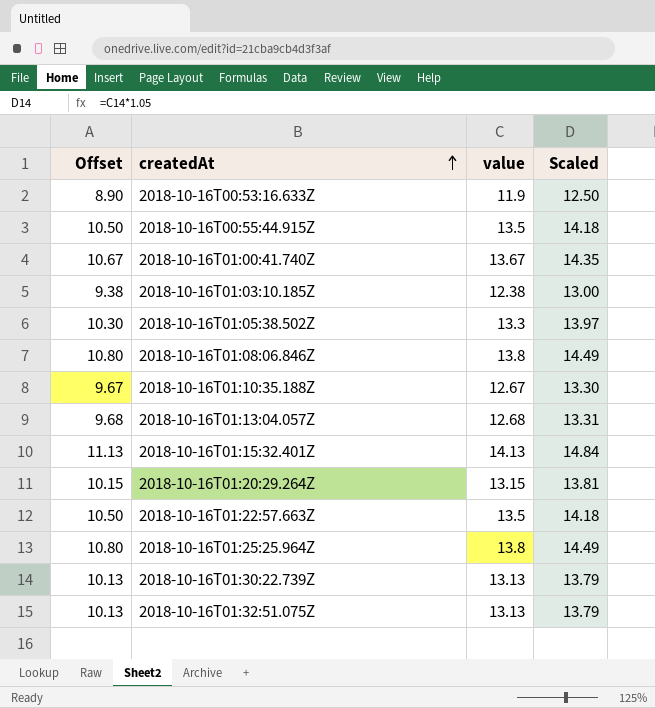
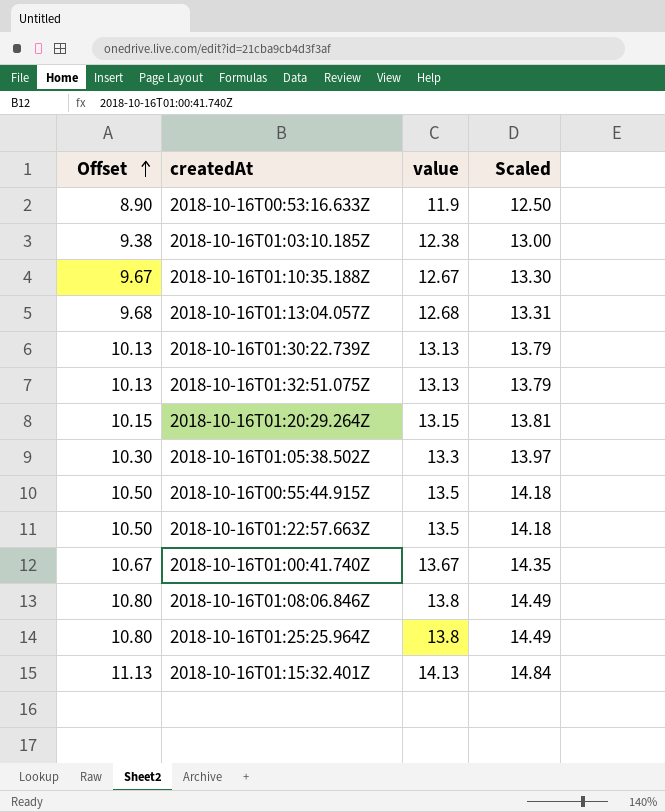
row order: createdAt ascending -> Offset ascending

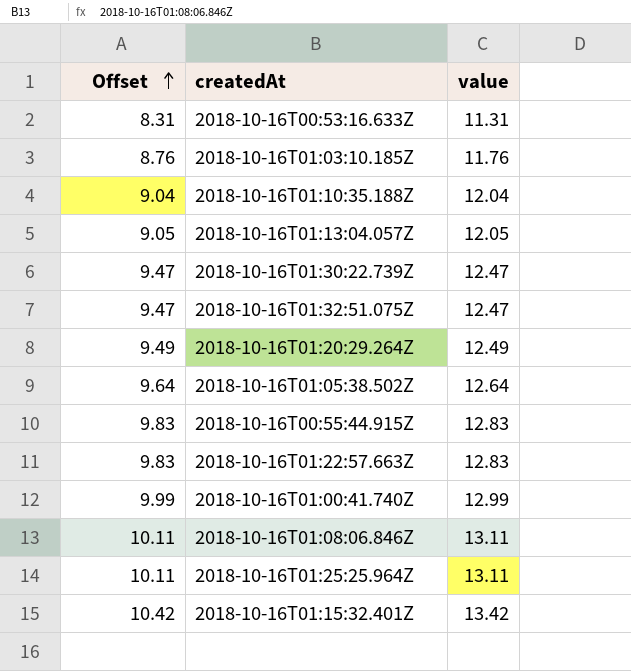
column Scaled | formula: [value] * 1.05 -> none
2018-10-16T00:53:16.633Z | Offset: 8.90 -> 8.31
2018-10-16T00:53:16.633Z | value: 11.9 -> 11.31
2018-10-16T01:03:10.185Z | Offset: 9.38 -> 8.76
2018-10-16T01:03:10.185Z | value: 12.38 -> 11.76
2018-10-16T01:10:35.188Z | Offset: 9.67 -> 9.04
2018-10-16T01:10:35.188Z | value: 12.67 -> 12.04
2018-10-16T01:13:04.057Z | Offset: 9.68 -> 9.05
2018-10-16T01:13:04.057Z | value: 12.68 -> 12.05
2018-10-16T01:30:22.739Z | Offset: 10.13 -> 9.47
2018-10-16T01:30:22.739Z | value: 13.13 -> 12.47
2018-10-16T01:32:51.075Z | Offset: 10.13 -> 9.47
2018-10-16T01:32:51.075Z | value: 13.13 -> 12.47
2018-10-16T01:20:29.264Z | Offset: 10.15 -> 9.49
2018-10-16T01:20:29.264Z | value: 13.15 -> 12.49
2018-10-16T01:05:38.502Z | Offset: 10.30 -> 9.64
2018-10-16T01:05:38.502Z | value: 13.3 -> 12.64
2018-10-16T00:55:44.915Z | Offset: 10.50 -> 9.83
2018-10-16T00:55:44.915Z | value: 13.5 -> 12.83
2018-10-16T01:22:57.663Z | Offset: 10.50 -> 9.83
2018-10-16T01:22:57.663Z | value: 13.5 -> 12.83
2018-10-16T01:00:41.740Z | Offset: 10.67 -> 9.99
2018-10-16T01:00:41.740Z | value: 13.67 -> 12.99
2018-10-16T01:08:06.846Z | Offset: 10.80 -> 10.11
2018-10-16T01:08:06.846Z | value: 13.8 -> 13.11
2018-10-16T01:25:25.964Z | Offset: 10.80 -> 10.11
2018-10-16T01:25:25.964Z | value: 13.8 -> 13.11
2018-10-16T01:15:32.401Z | Offset: 11.13 -> 10.42
2018-10-16T01:15:32.401Z | value: 14.13 -> 13.42

